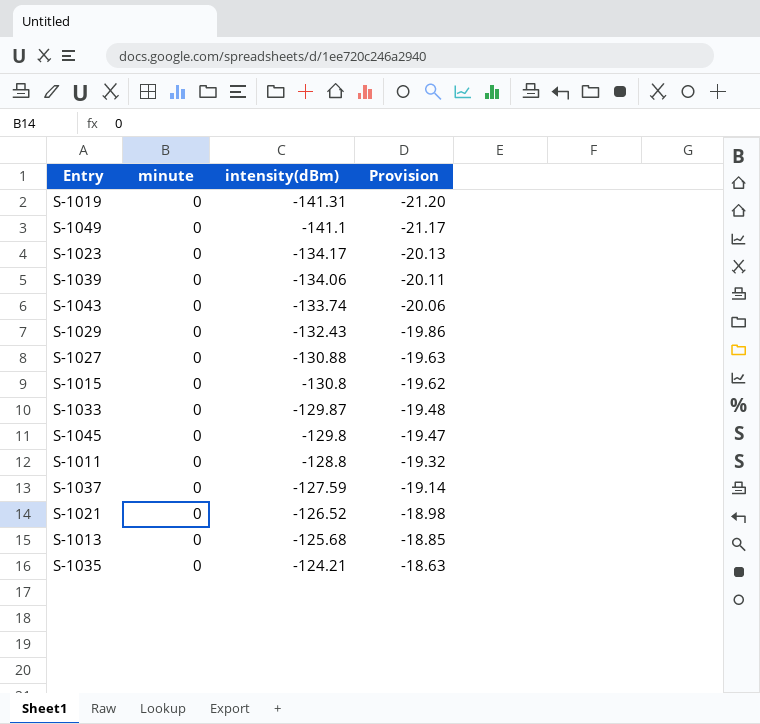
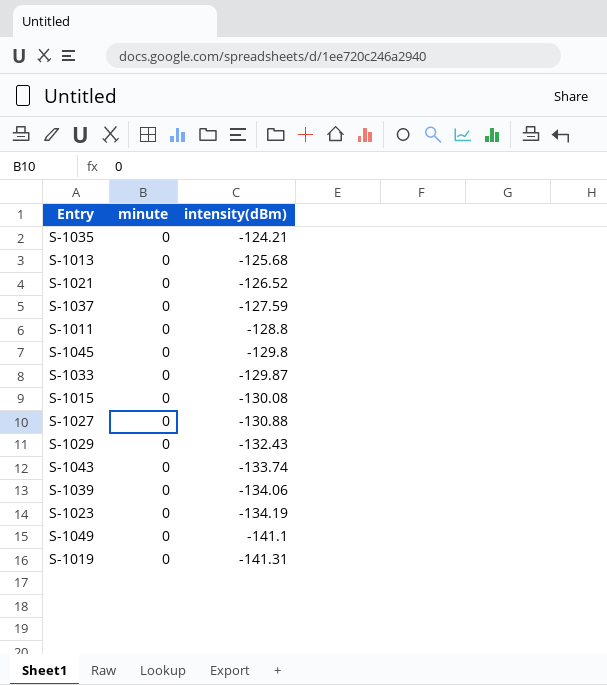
row order: intensity(dBm) ascending -> intensity(dBm) descending
column Provision | formula: [intensity(dBm)] * 0.15 -> none
S-1015 | intensity(dBm): -130.8 -> -130.08
S-1023 | intensity(dBm): -134.17 -> -134.19

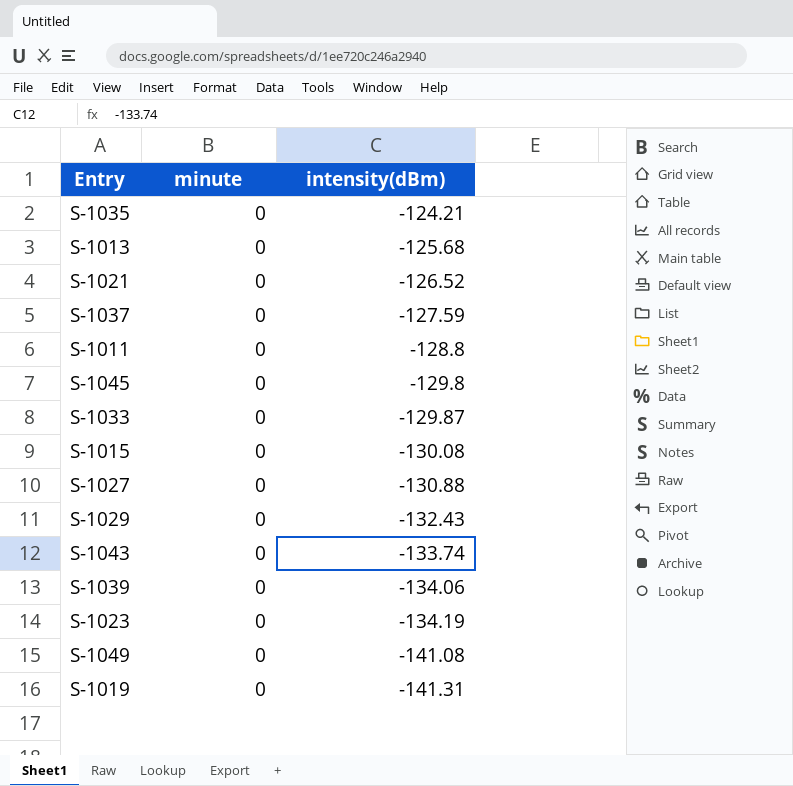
S-1049 | intensity(dBm): -141.1 -> -141.08

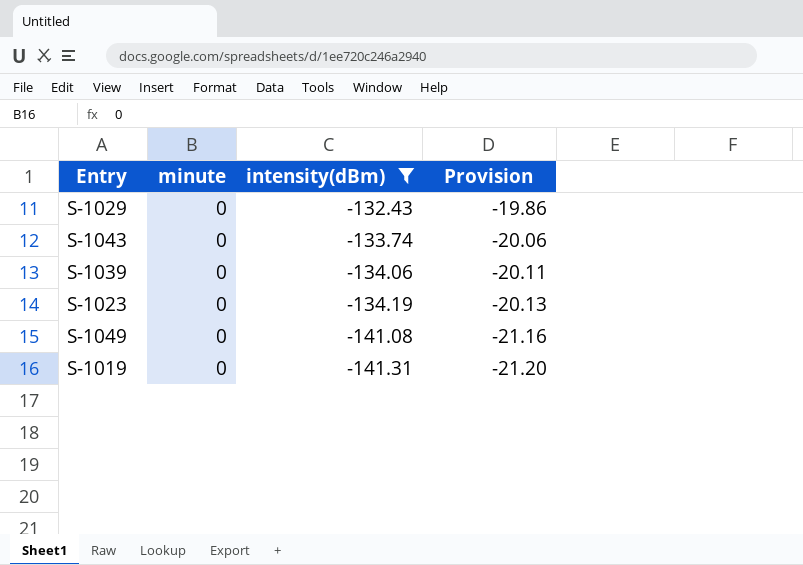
filter: none -> intensity(dBm) <= -132.43
column Provision | formula: none -> [intensity(dBm)] * 0.15

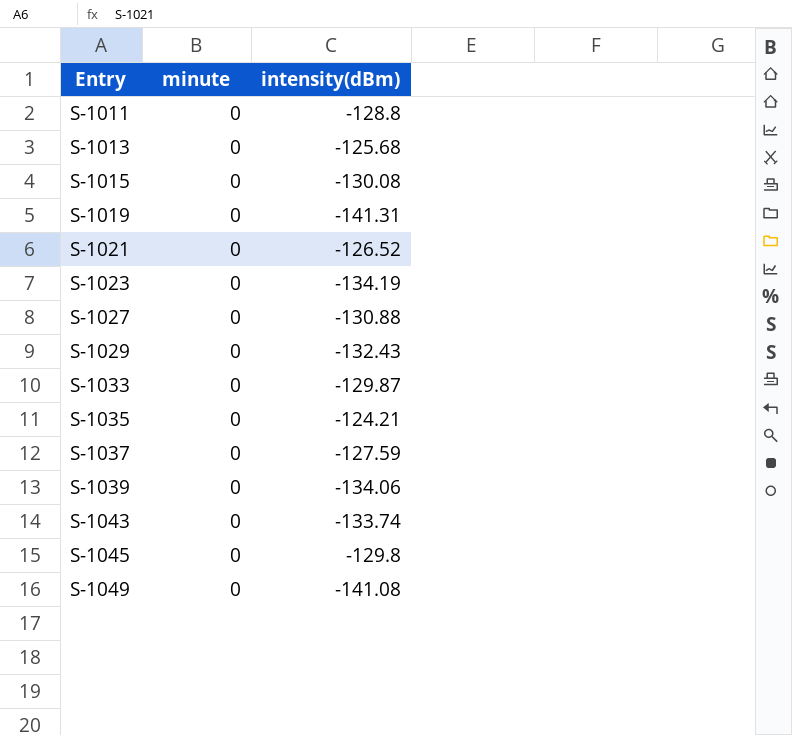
filter: intensity(dBm) <= -132.43 -> none
row order: intensity(dBm) descending -> Entry ascending
column Provision | formula: [intensity(dBm)] * 0.15 -> none

